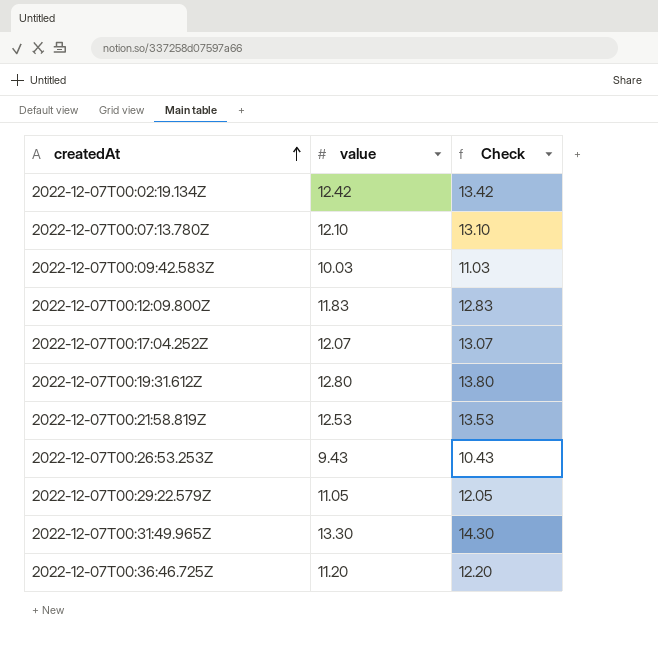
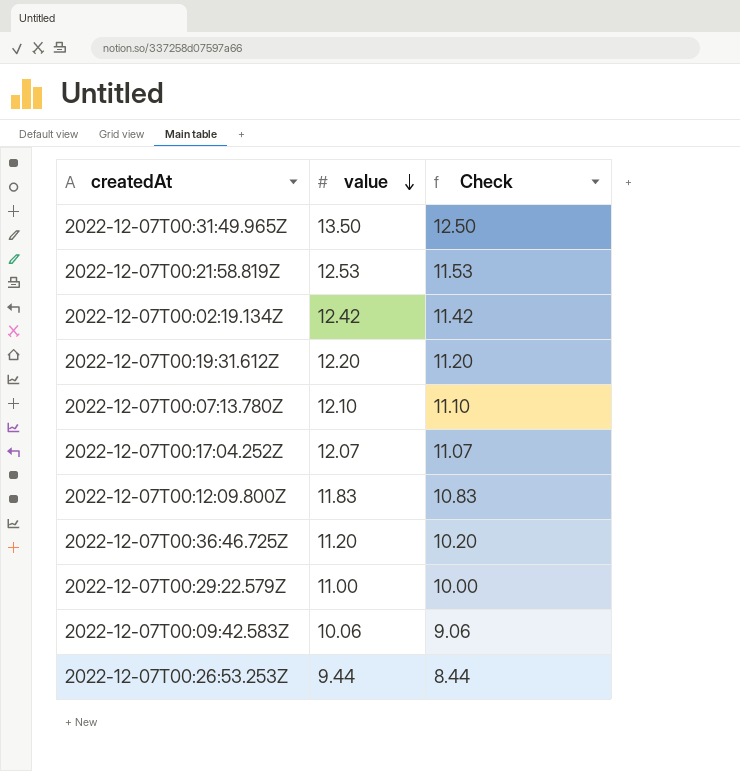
row order: createdAt ascending -> value descending
column Check | formula: [value] + 1 -> [value] - 1
2022-12-07T00:31:49.965Z | value: 13.30 -> 13.50
2022-12-07T00:19:31.612Z | value: 12.80 -> 12.20
2022-12-07T00:29:22.579Z | value: 11.05 -> 11.00
2022-12-07T00:09:42.583Z | value: 10.03 -> 10.06
2022-12-07T00:26:53.253Z | value: 9.43 -> 9.44

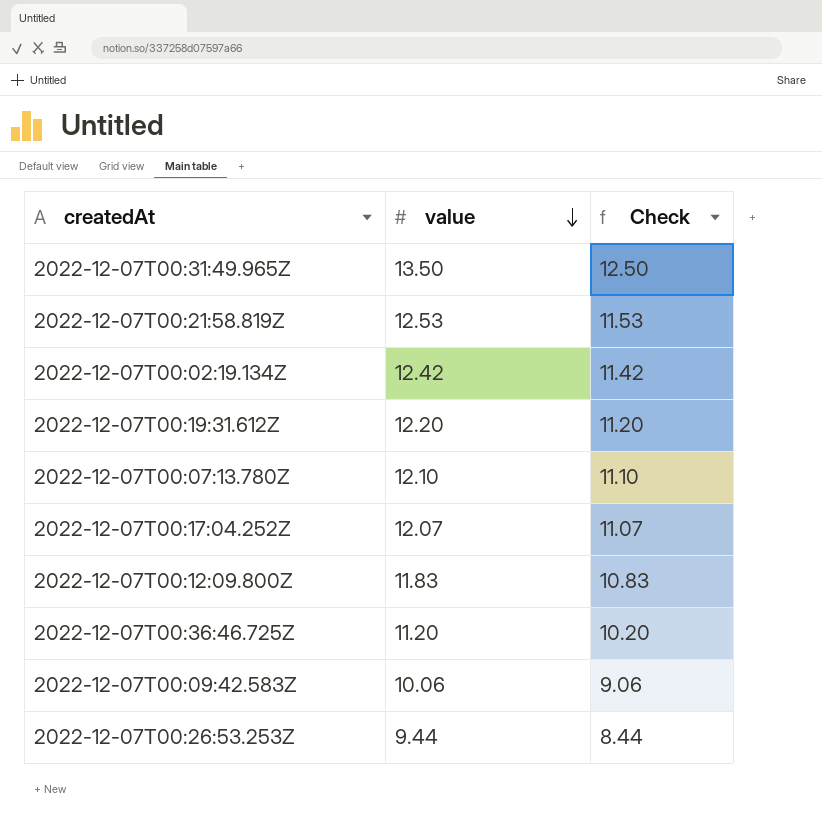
row 2022-12-07T00:29:22.579Z: 11.00 | 10.00 -> none

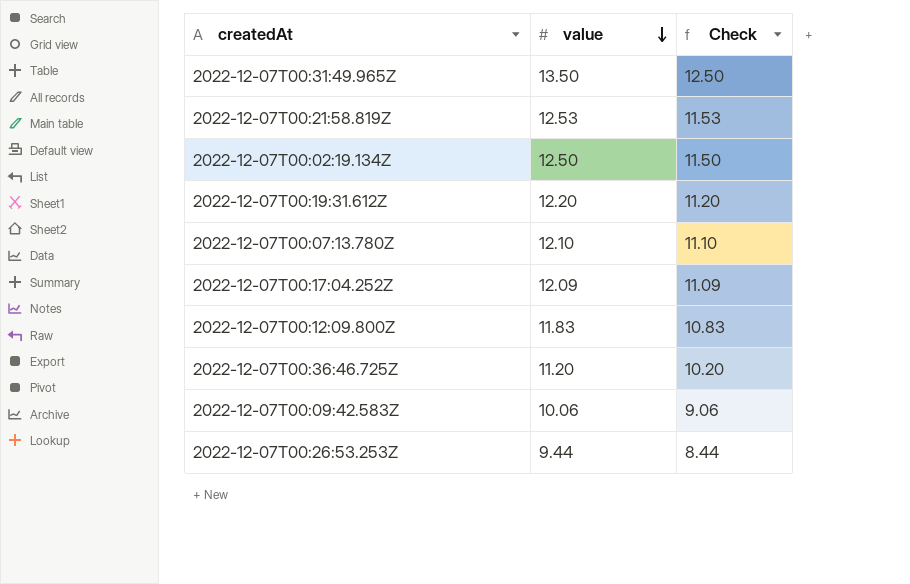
2022-12-07T00:02:19.134Z | value: 12.42 -> 12.50
2022-12-07T00:02:19.134Z | Check: 11.42 -> 11.50
2022-12-07T00:17:04.252Z | value: 12.07 -> 12.09
2022-12-07T00:17:04.252Z | Check: 11.07 -> 11.09

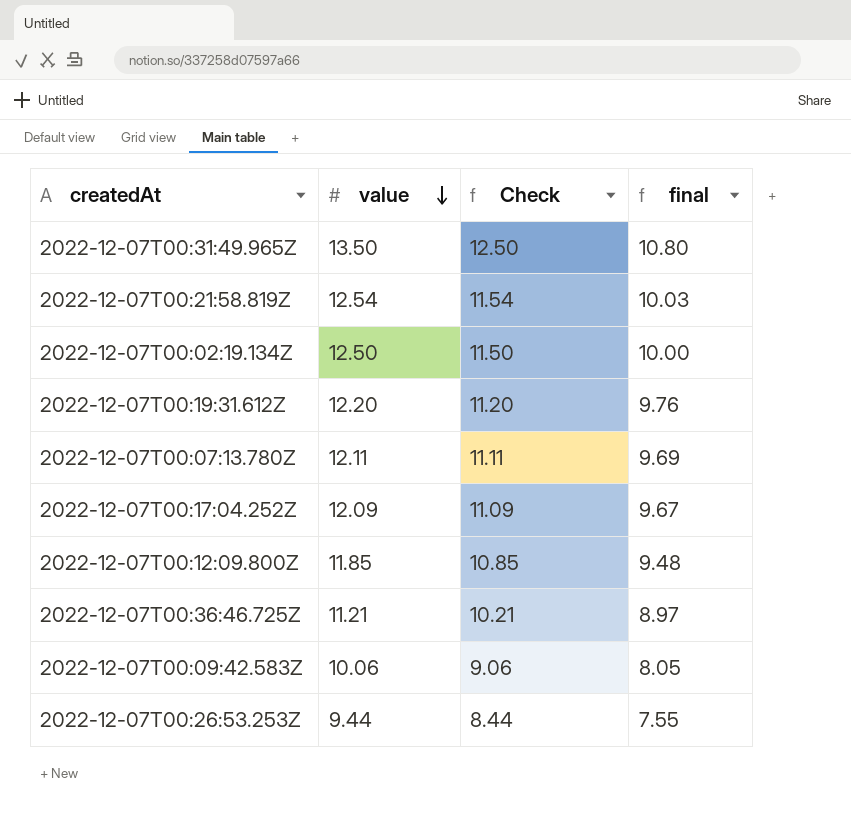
column final | formula: none -> [value] * 0.8
2022-12-07T00:21:58.819Z | value: 12.53 -> 12.54
2022-12-07T00:21:58.819Z | Check: 11.53 -> 11.54
2022-12-07T00:07:13.780Z | value: 12.10 -> 12.11
2022-12-07T00:07:13.780Z | Check: 11.10 -> 11.11
2022-12-07T00:12:09.800Z | value: 11.83 -> 11.85
2022-12-07T00:12:09.800Z | Check: 10.83 -> 10.85
2022-12-07T00:36:46.725Z | value: 11.20 -> 11.21
2022-12-07T00:36:46.725Z | Check: 10.20 -> 10.21

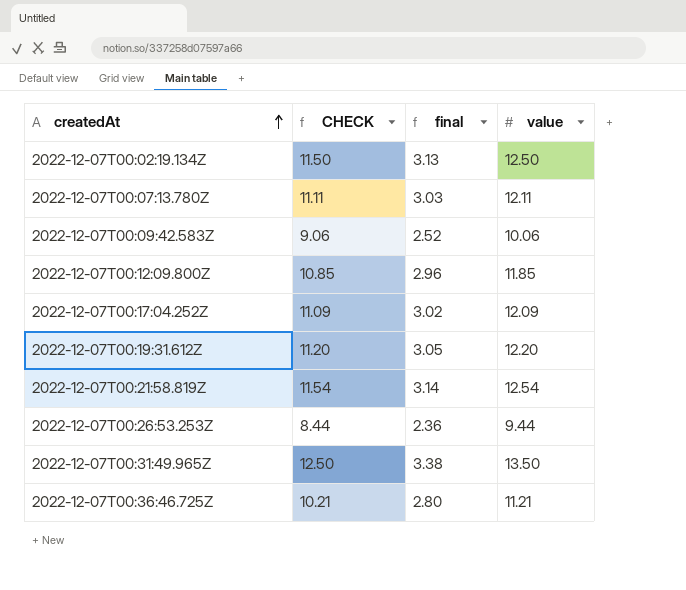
row order: value descending -> createdAt ascending
column name: Check -> CHECK
column final | formula: [value] * 0.8 -> [value] * 0.25
column value | position: 2 -> 4

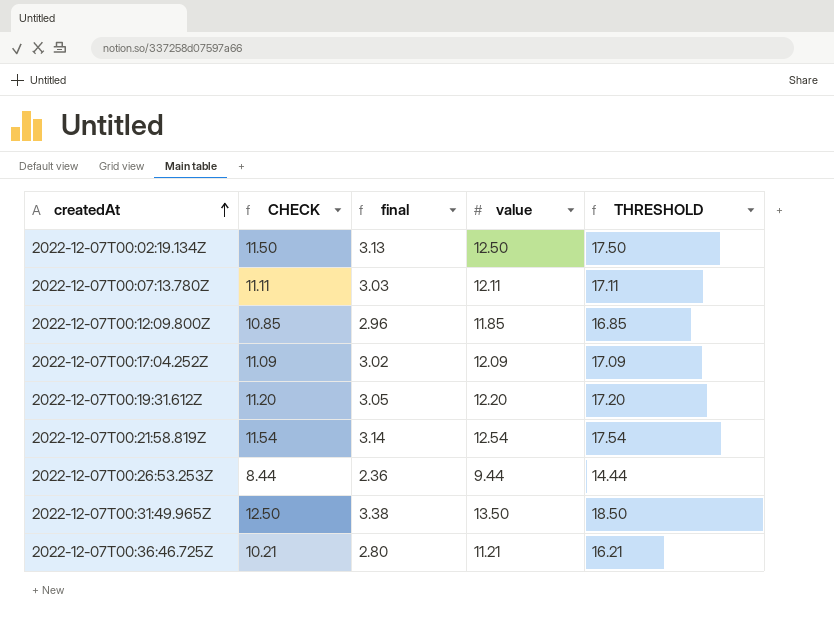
column THRESHOLD | formula: none -> [value] + 5
row 2022-12-07T00:09:42.583Z: 9.06 | 2.52 | 10.06 -> none

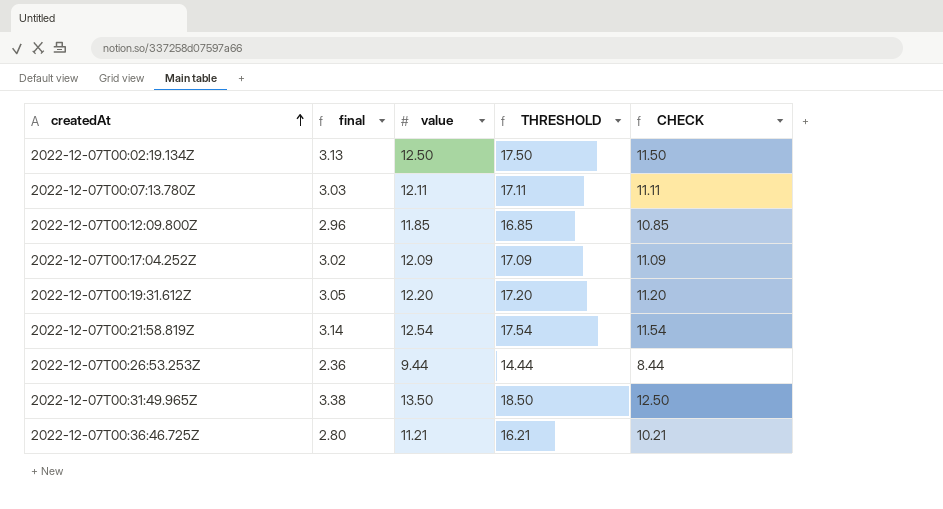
column CHECK | position: 2 -> 5

